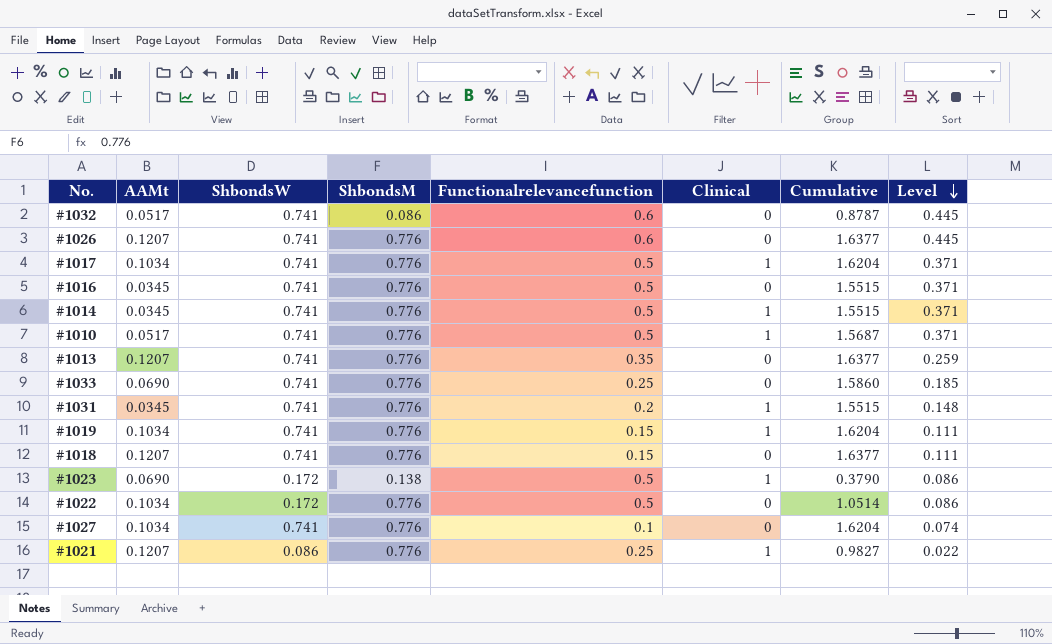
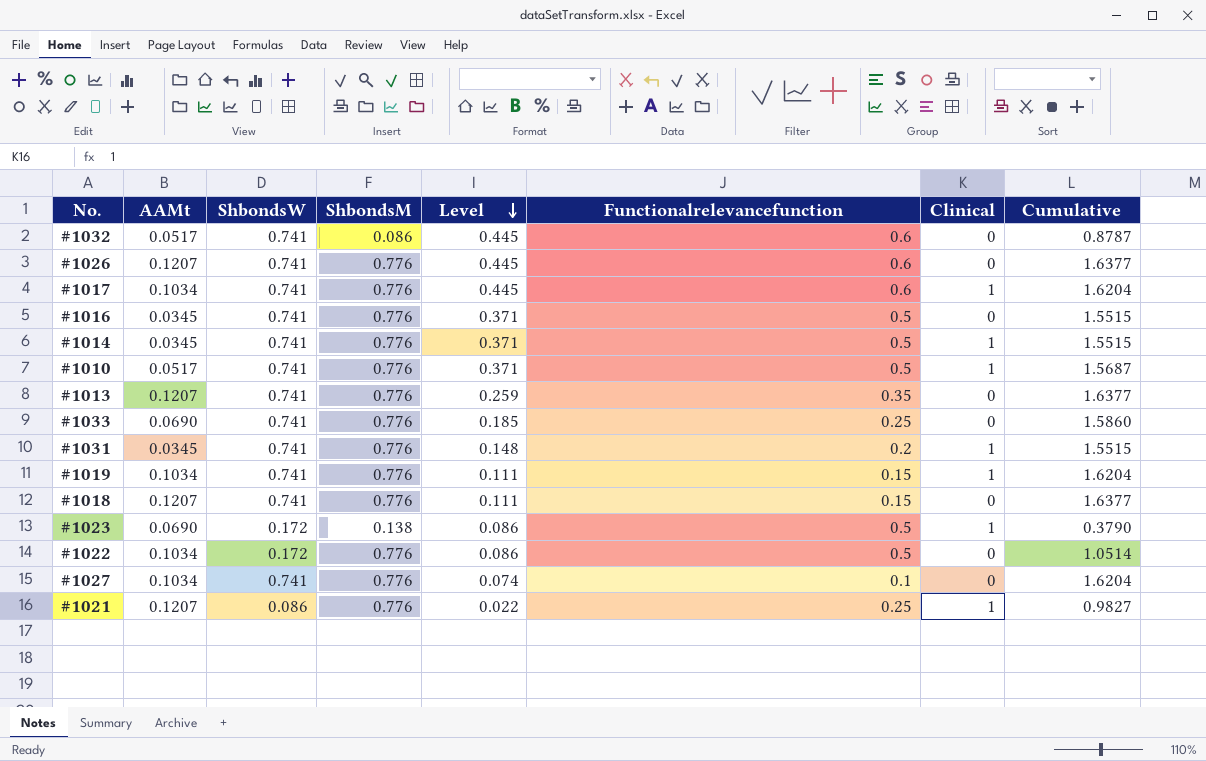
column Level | position: 8 -> 5
#1017 | Level: 0.371 -> 0.445
#1017 | Functionalrelevancefunction: 0.5 -> 0.6

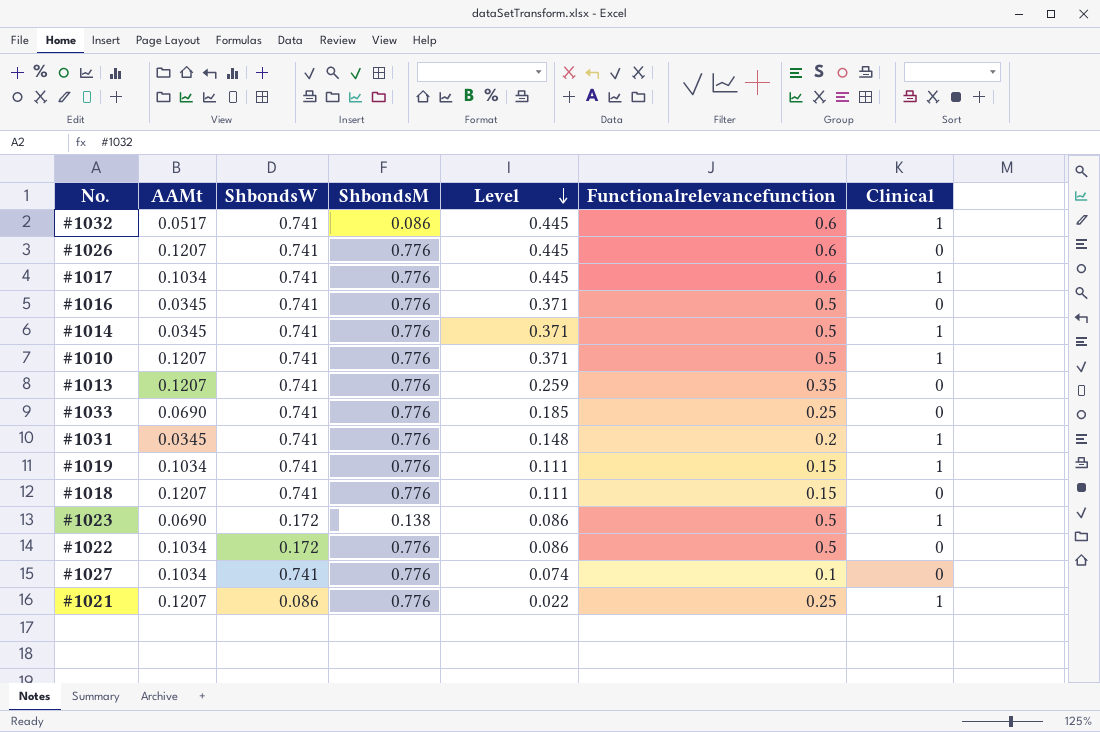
column Cumulative | formula: [AAMt] + [ShbondsW] + [ShbondsM] -> none
#1032 | Clinical: 0 -> 1
#1010 | AAMt: 0.0517 -> 0.1207

